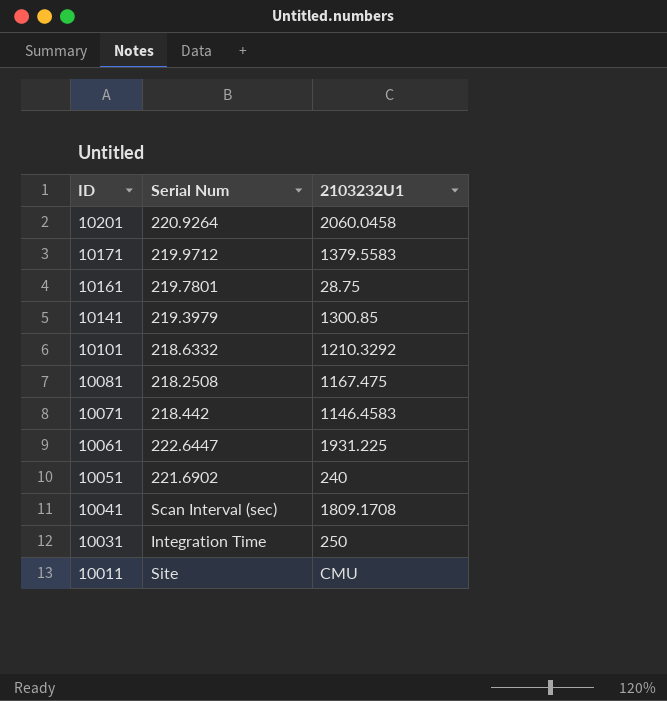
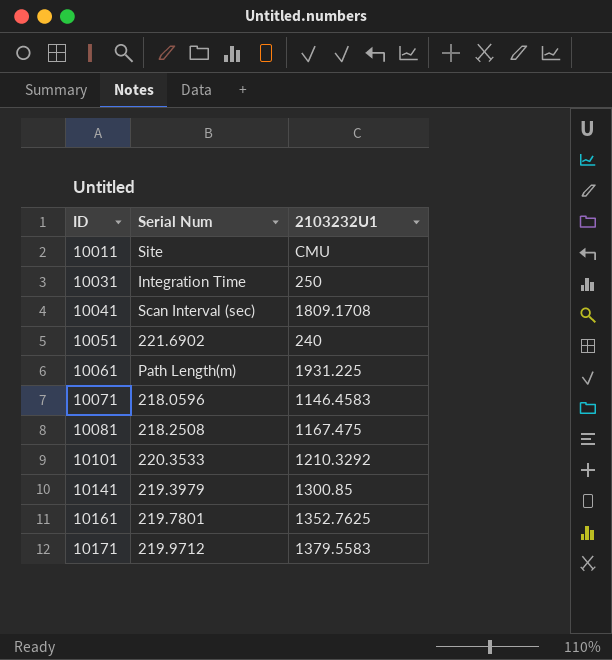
row order: ID descending -> ID ascending
row 10201: 220.9264 | 2060.0458 -> none
10061 | Serial Num: 222.6447 -> Path Length(m)
10071 | Serial Num: 218.442 -> 218.0596
10101 | Serial Num: 218.6332 -> 220.3533
10161 | 2103232U1: 28.75 -> 1352.7625

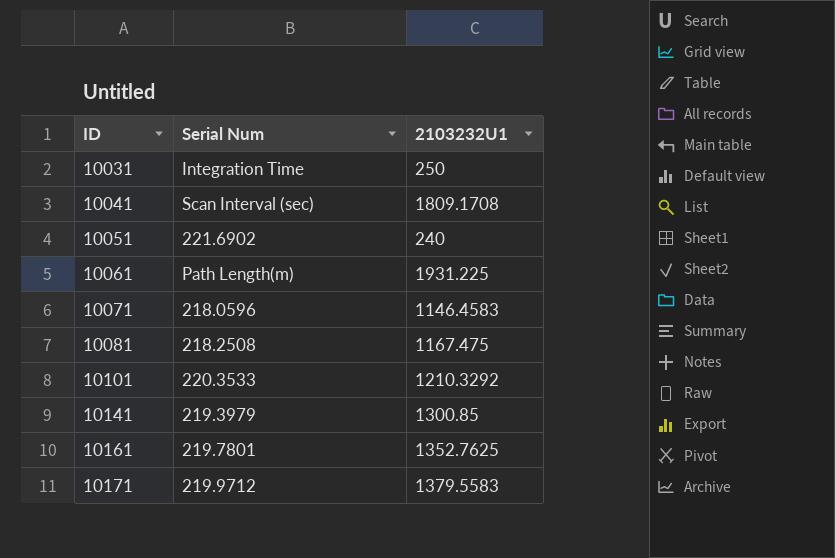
row 10011: Site | CMU -> none

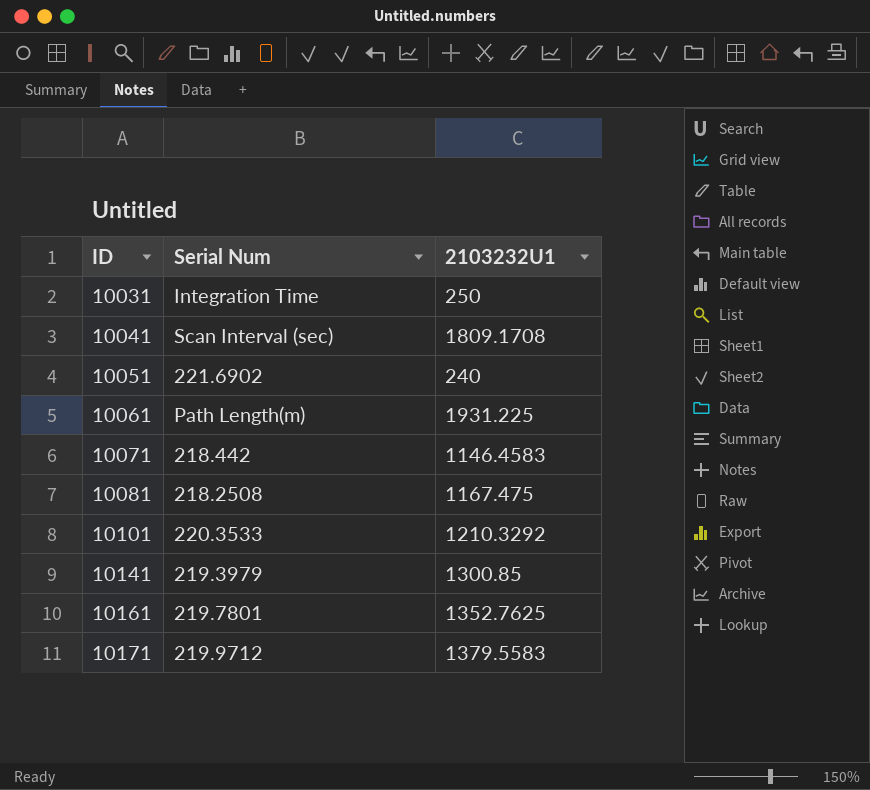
10071 | Serial Num: 218.0596 -> 218.442

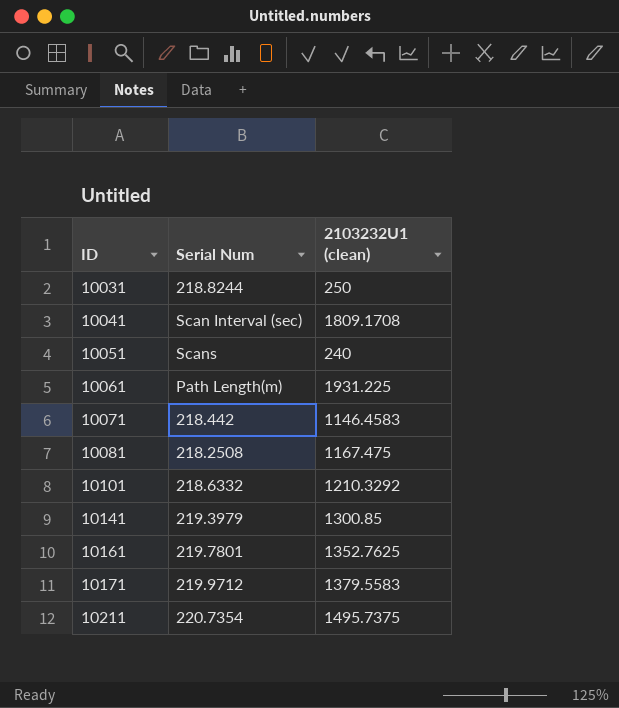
column name: 2103232U1 -> 2103232U1 (clean)
10031 | Serial Num: Integration Time -> 218.8244
10051 | Serial Num: 221.6902 -> Scans
10101 | Serial Num: 220.3533 -> 218.6332
row 10211: none -> 220.7354 | 1495.7375

